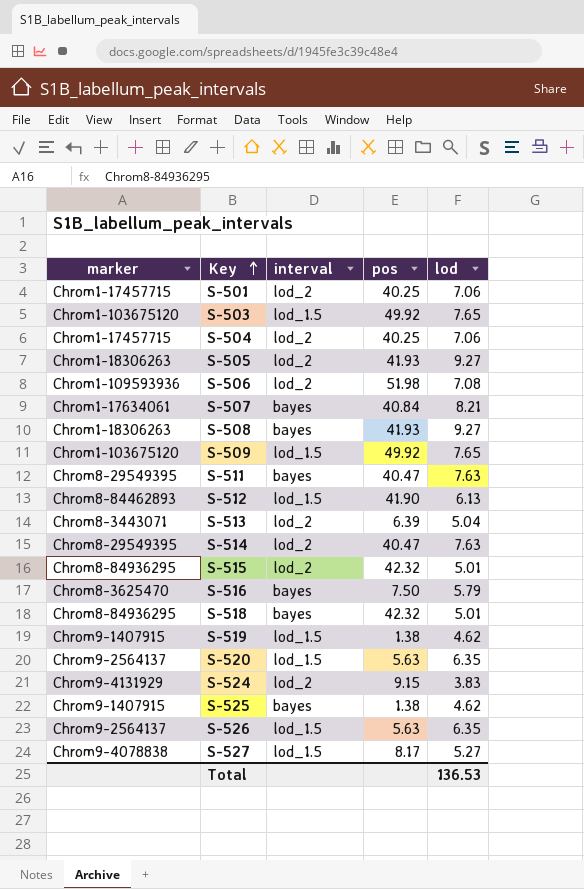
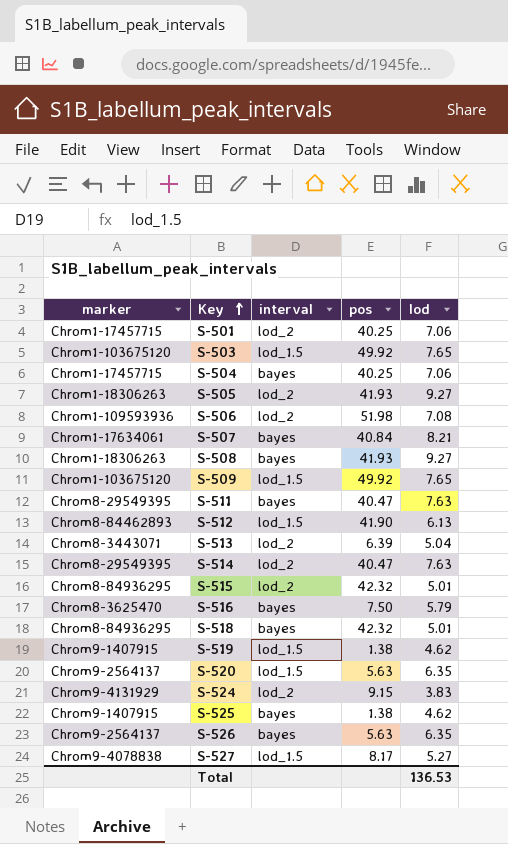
S-504 | interval: lod_2 -> bayes
S-526 | interval: lod_1.5 -> bayes

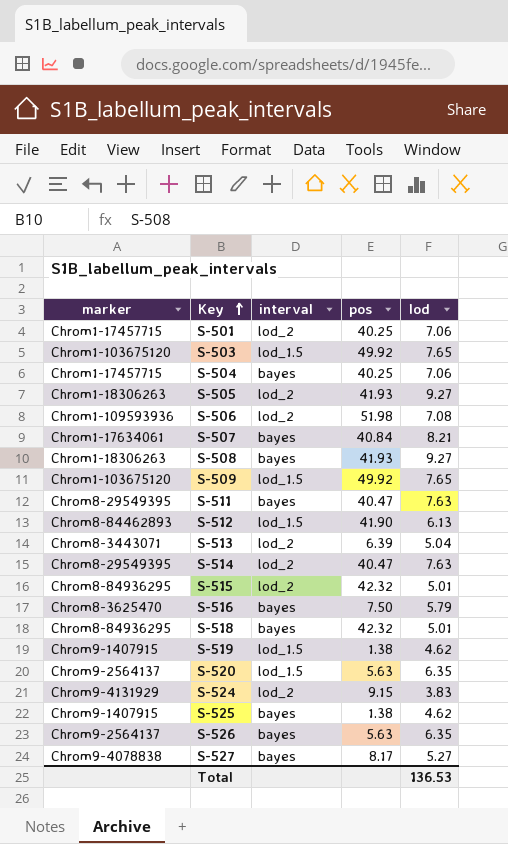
S-527 | interval: lod_1.5 -> bayes

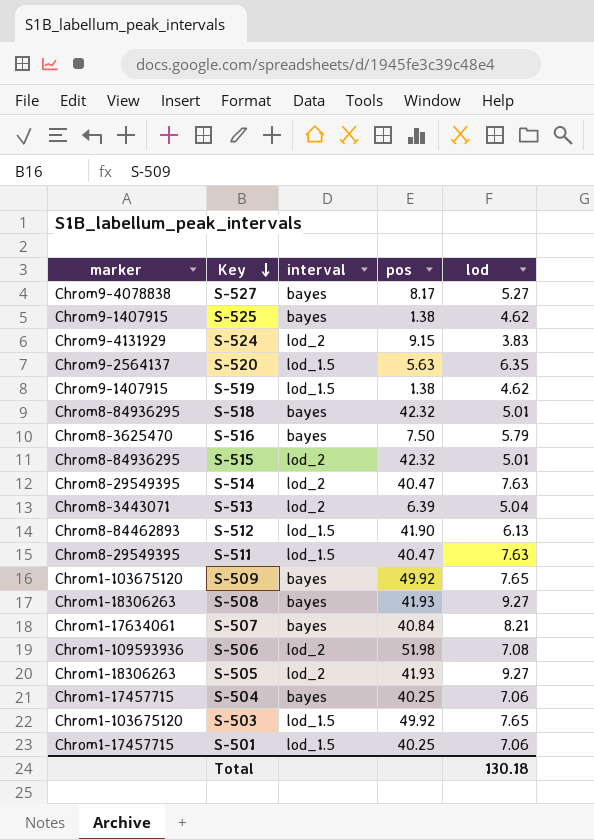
row order: Key ascending -> Key descending
row S-526: Chrom9-2564137 | bayes | 5.63 | 6.35 -> none
S-511 | interval: bayes -> lod_1.5
S-509 | interval: lod_1.5 -> bayes
S-501 | interval: lod_2 -> lod_1.5
Total | lod: 136.53 -> 130.18

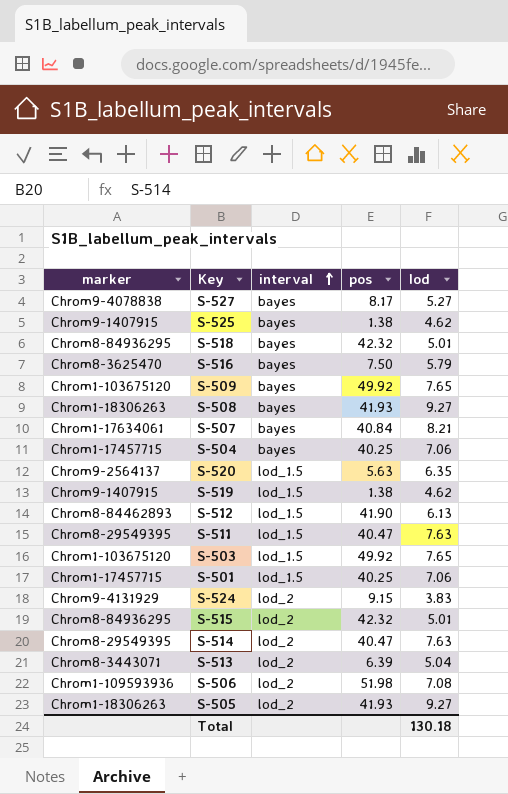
row order: Key descending -> interval ascending

